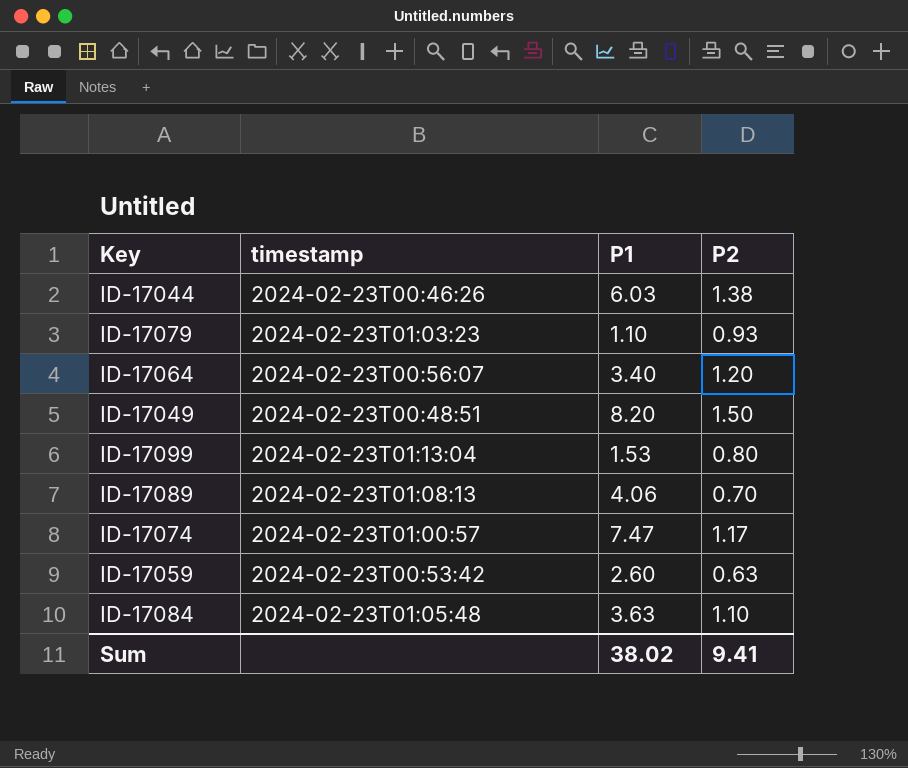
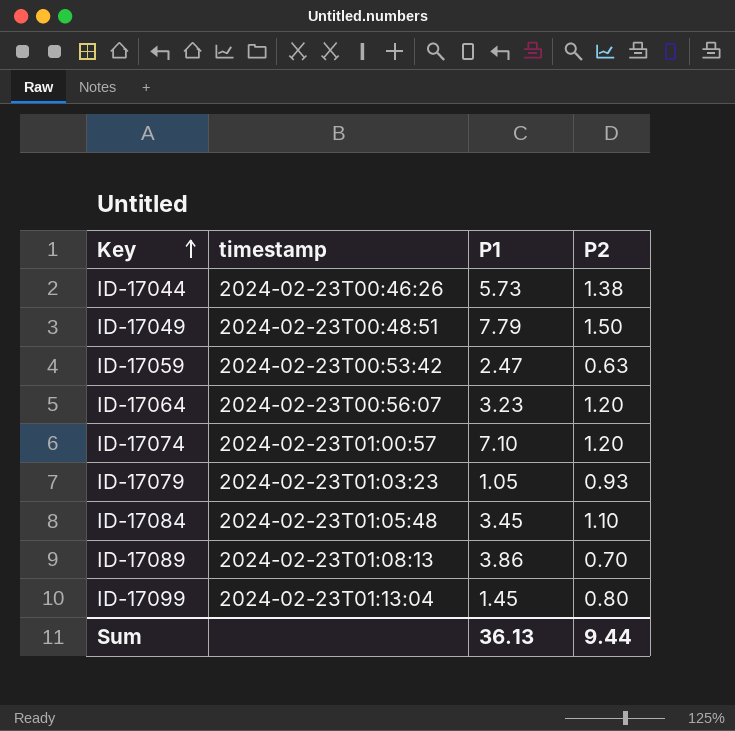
row order: none -> Key ascending
ID-17044 | P1: 6.03 -> 5.73
ID-17049 | P1: 8.20 -> 7.79
ID-17059 | P1: 2.60 -> 2.47
ID-17064 | P1: 3.40 -> 3.23
ID-17074 | P1: 7.47 -> 7.10
ID-17074 | P2: 1.17 -> 1.20
ID-17079 | P1: 1.10 -> 1.05
ID-17084 | P1: 3.63 -> 3.45
ID-17089 | P1: 4.06 -> 3.86
ID-17099 | P1: 1.53 -> 1.45
Sum | P1: 38.02 -> 36.13
Sum | P2: 9.41 -> 9.44

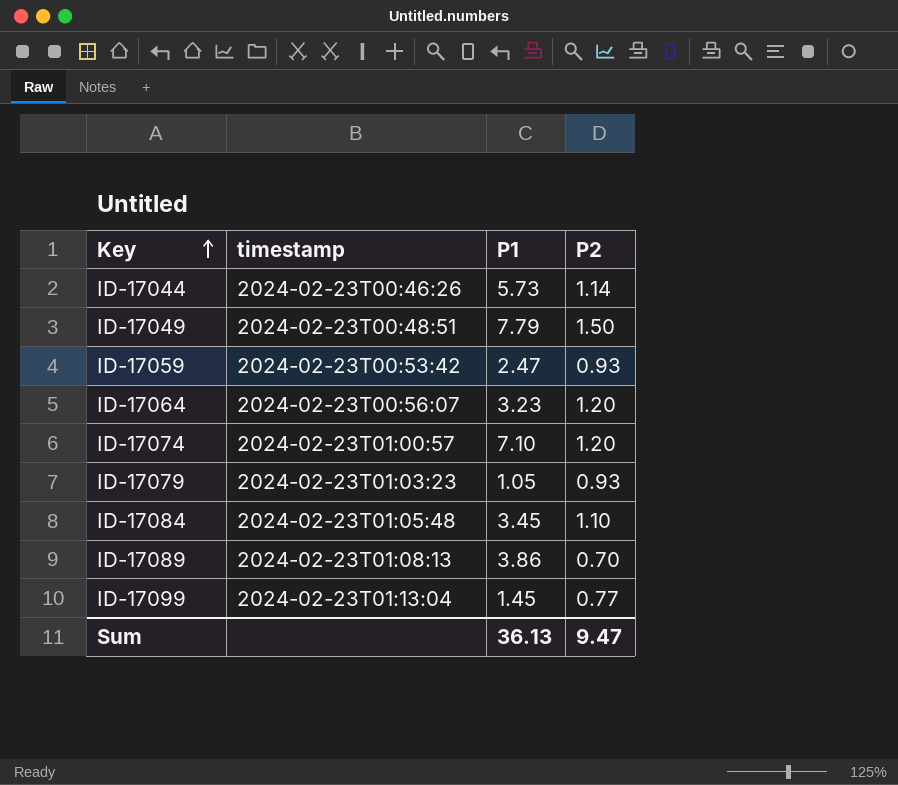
ID-17044 | P2: 1.38 -> 1.14
ID-17059 | P2: 0.63 -> 0.93
ID-17099 | P2: 0.80 -> 0.77
Sum | P2: 9.44 -> 9.47

